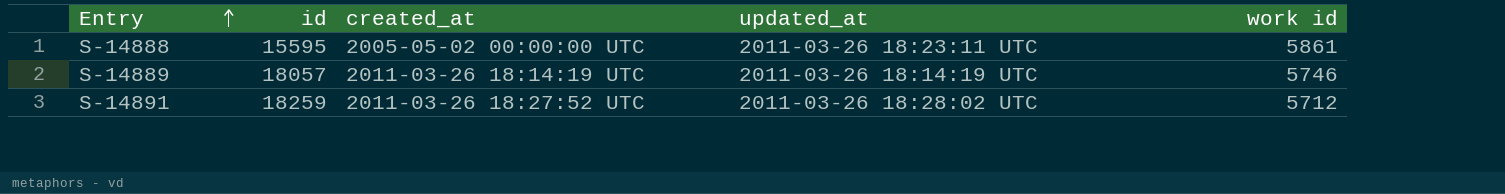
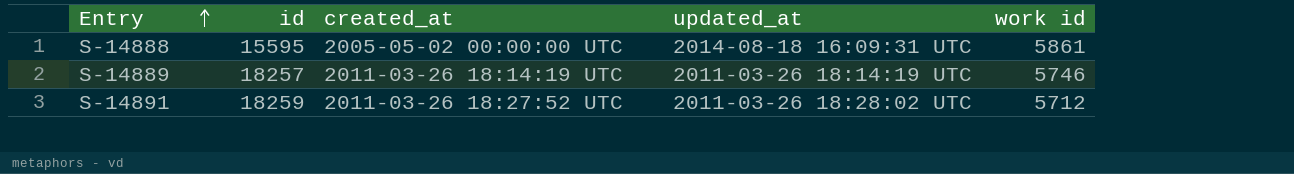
S-14888 | updated_at: 2011-03-26 18:23:11 UTC -> 2014-08-18 16:09:31 UTC
S-14889 | id: 18057 -> 18257

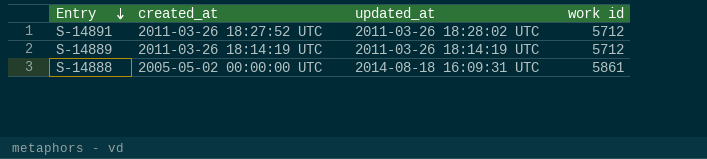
row order: Entry ascending -> Entry descending
column id | position: 2 -> none
S-14889 | work id: 5746 -> 5712

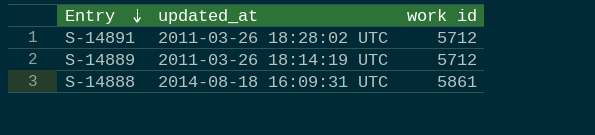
column created_at | position: 2 -> none

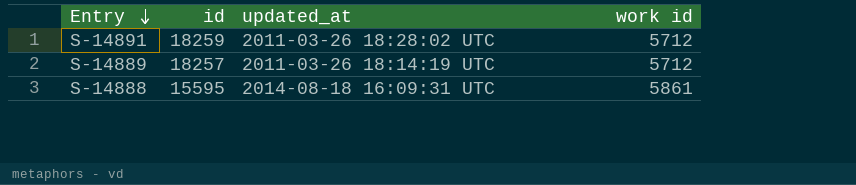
column id | position: none -> 2

